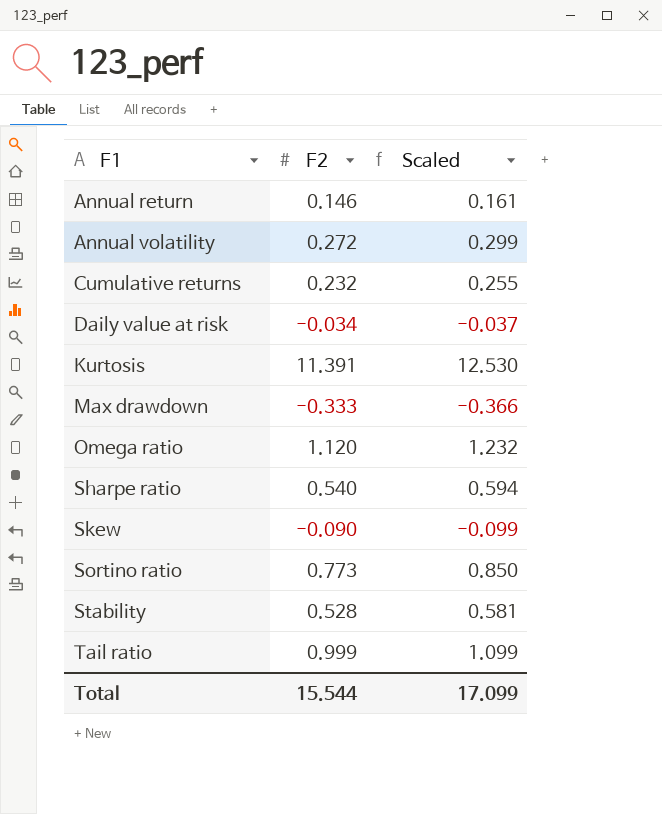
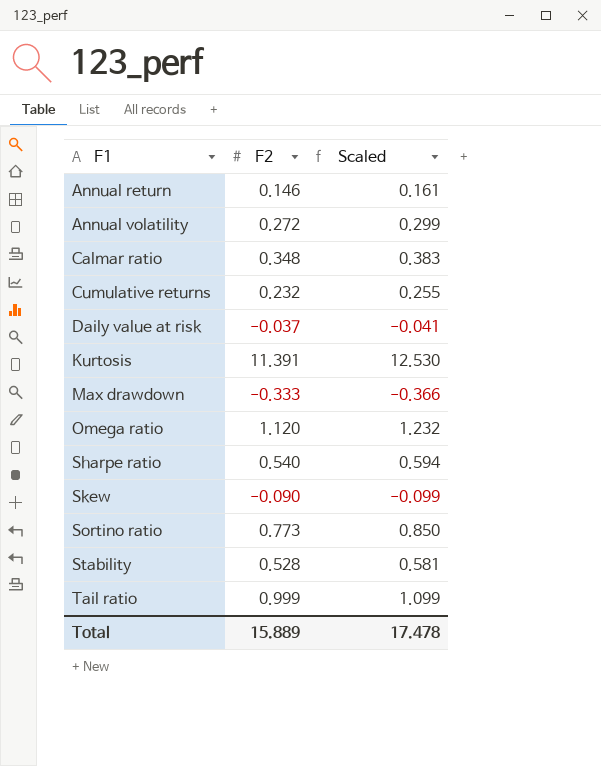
row Calmar ratio: none -> 0.348 | 0.383
Daily value at risk | F2: -0.034 -> -0.037
Daily value at risk | Scaled: -0.037 -> -0.041
Total | F2: 15.544 -> 15.889
Total | Scaled: 17.099 -> 17.478

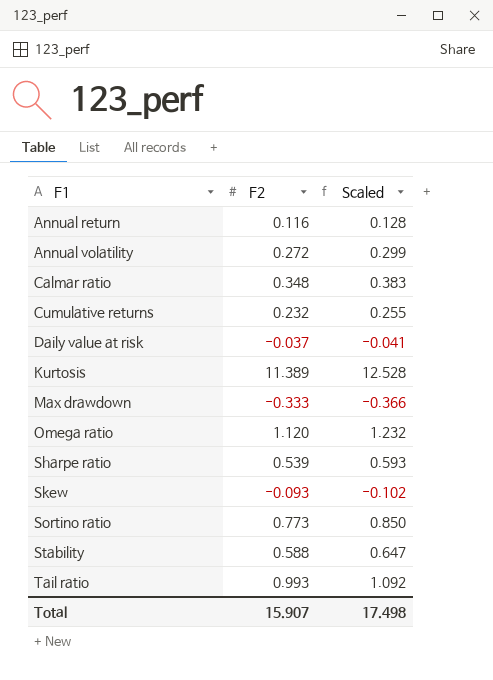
Annual return | F2: 0.146 -> 0.116
Annual return | Scaled: 0.161 -> 0.128
Kurtosis | F2: 11.391 -> 11.389
Kurtosis | Scaled: 12.530 -> 12.528
Sharpe ratio | F2: 0.540 -> 0.539
Sharpe ratio | Scaled: 0.594 -> 0.593
Skew | F2: -0.090 -> -0.093
Skew | Scaled: -0.099 -> -0.102
Stability | F2: 0.528 -> 0.588
Stability | Scaled: 0.581 -> 0.647
Tail ratio | F2: 0.999 -> 0.993
Tail ratio | Scaled: 1.099 -> 1.092
Total | F2: 15.889 -> 15.907
Total | Scaled: 17.478 -> 17.498

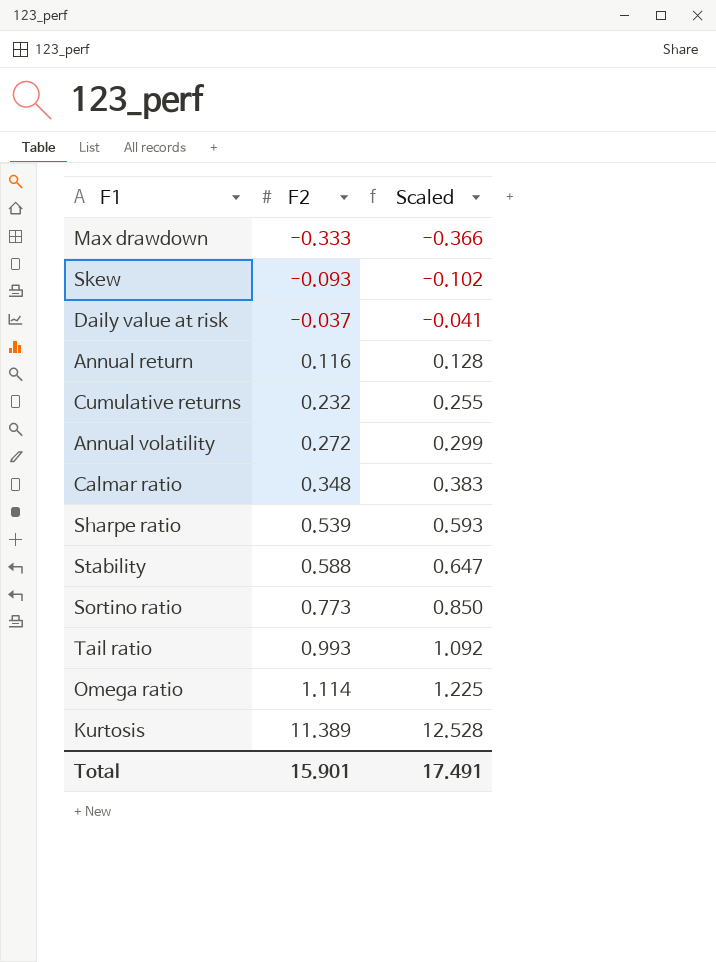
row order: F1 ascending -> F2 ascending
Omega ratio | F2: 1.120 -> 1.114
Omega ratio | Scaled: 1.232 -> 1.225
Total | F2: 15.907 -> 15.901
Total | Scaled: 17.498 -> 17.491

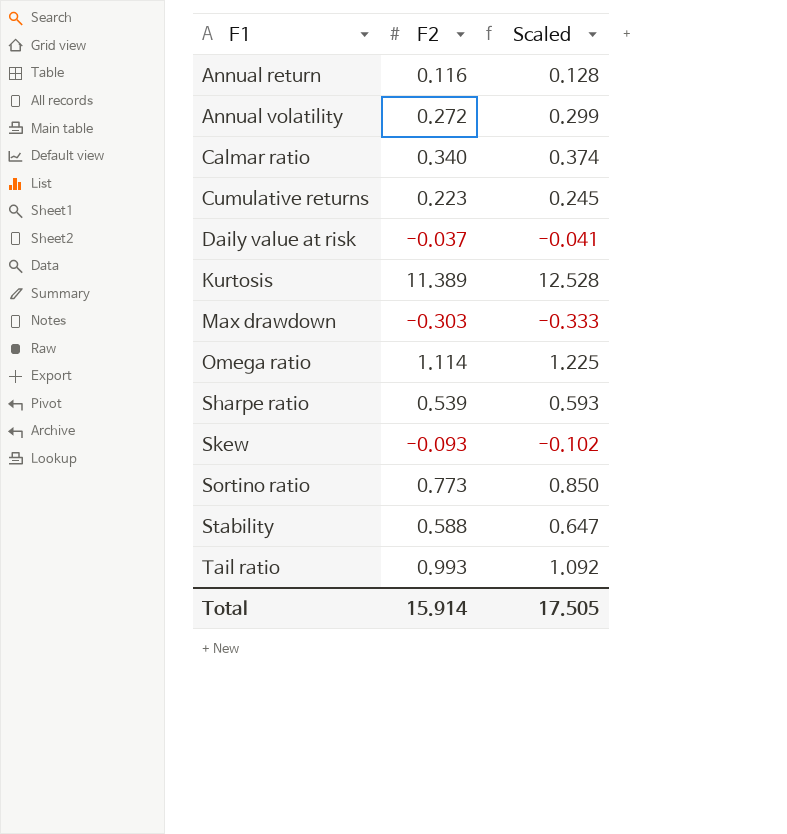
row order: F2 ascending -> F1 ascending
Calmar ratio | F2: 0.348 -> 0.340
Calmar ratio | Scaled: 0.383 -> 0.374
Cumulative returns | F2: 0.232 -> 0.223
Cumulative returns | Scaled: 0.255 -> 0.245
Max drawdown | F2: -0.333 -> -0.303
Max drawdown | Scaled: -0.366 -> -0.333
Total | F2: 15.901 -> 15.914
Total | Scaled: 17.491 -> 17.505

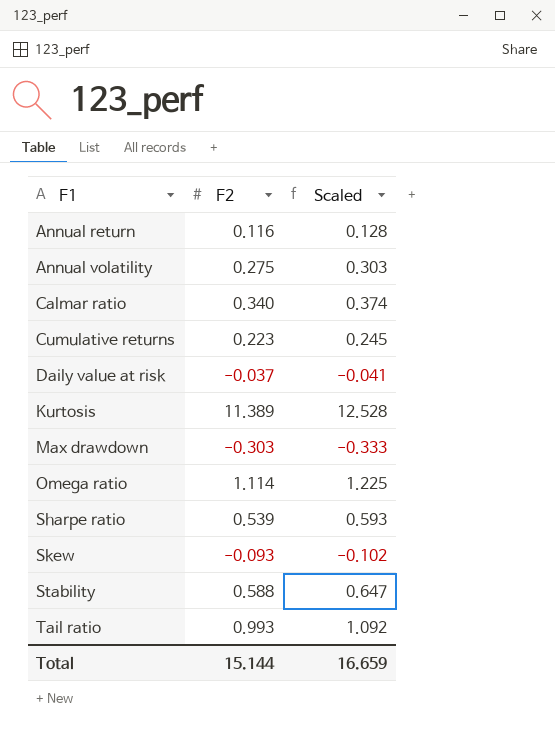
row Sortino ratio: 0.773 | 0.850 -> none
Annual volatility | F2: 0.272 -> 0.275
Annual volatility | Scaled: 0.299 -> 0.303
Total | F2: 15.914 -> 15.144
Total | Scaled: 17.505 -> 16.659

